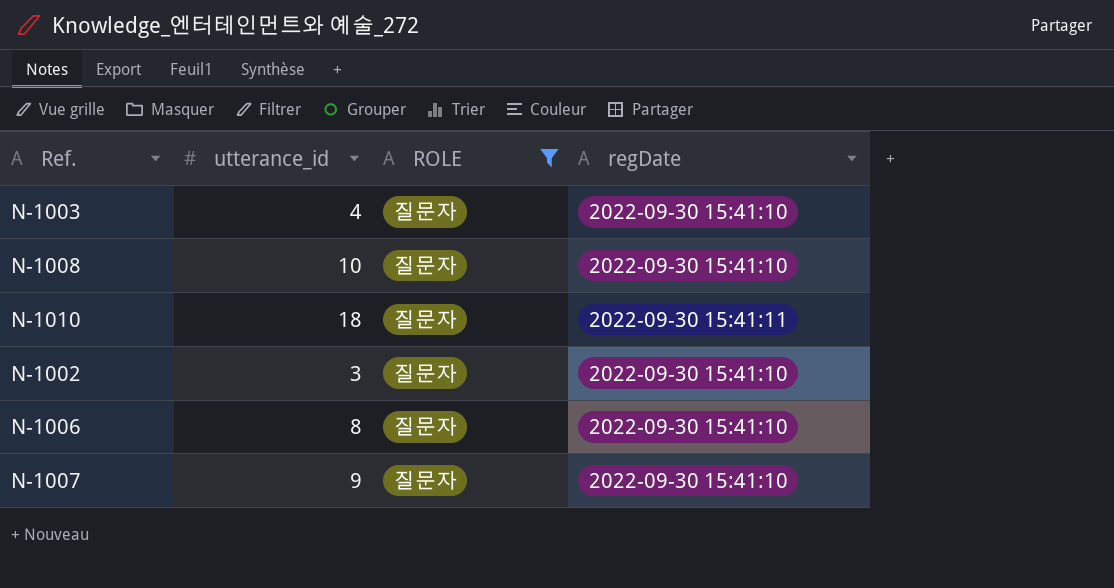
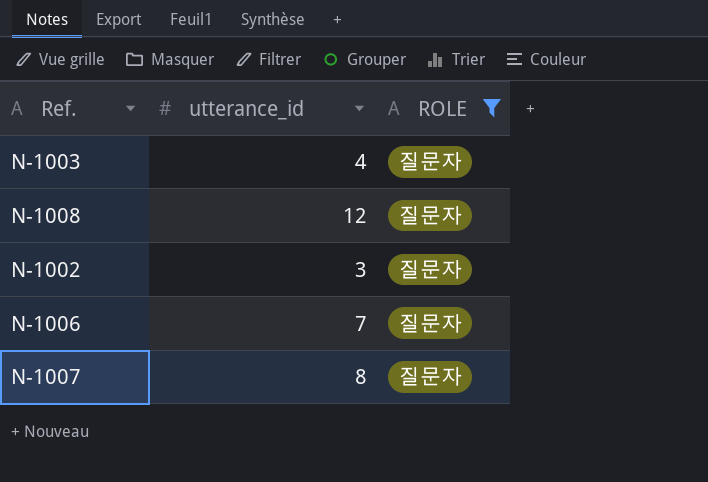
column regDate | position: 4 -> none
row N-1010: 18 | 질문자 | 2022-09-30 15:41:11 -> none
N-1008 | utterance_id: 10 -> 12
N-1006 | utterance_id: 8 -> 7
N-1007 | utterance_id: 9 -> 8

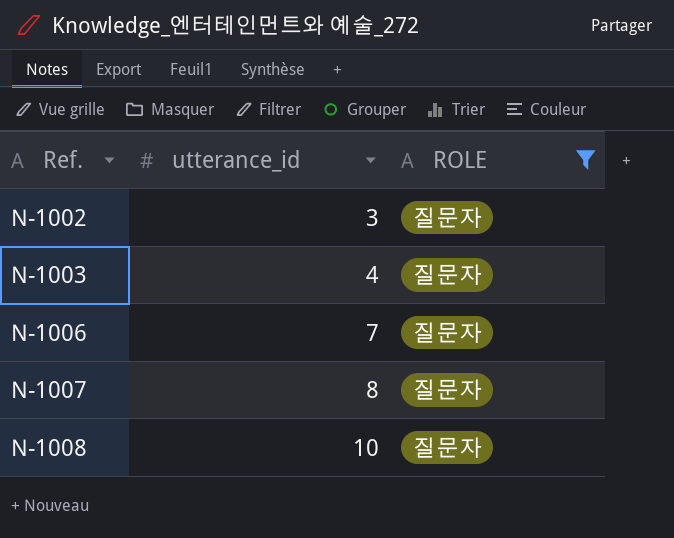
row order: none -> Ref. ascending
N-1008 | utterance_id: 12 -> 10

